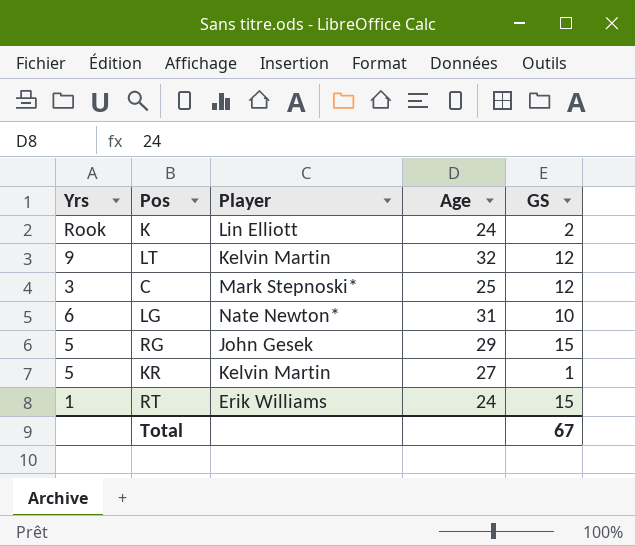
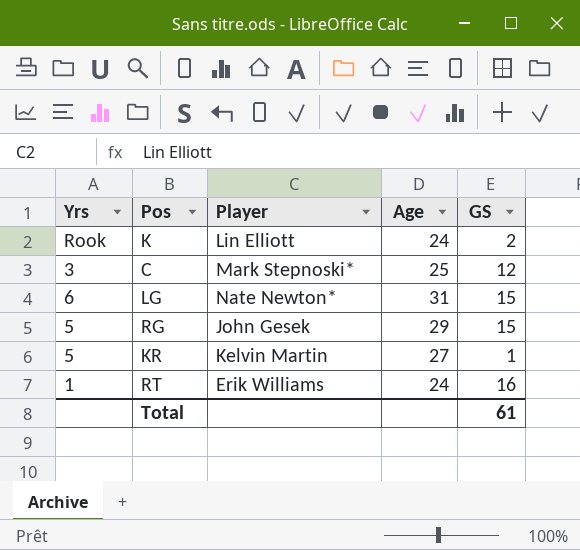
row LT: 9 | Kelvin Martin | 32 | 12 -> none
LG | GS: 10 -> 15
RT | GS: 15 -> 16
Total | GS: 67 -> 61

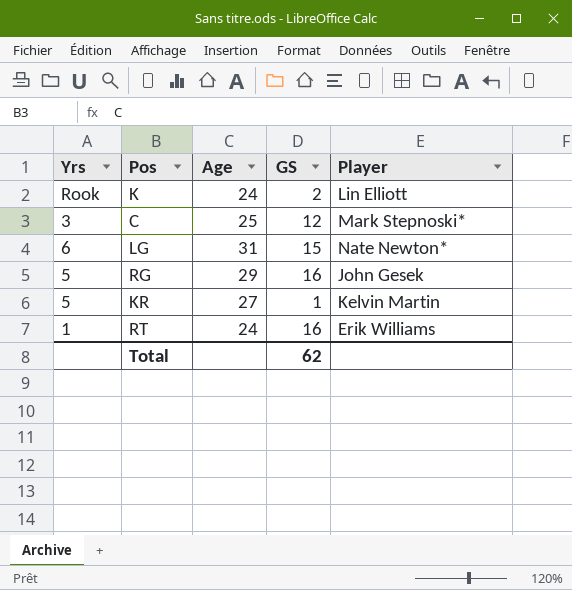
column Player | position: 3 -> 5
RG | GS: 15 -> 16
Total | GS: 61 -> 62

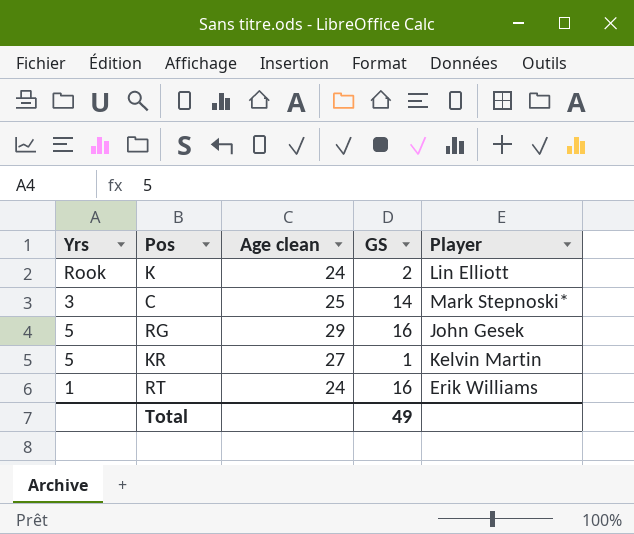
column name: Age -> Age clean
row LG: 6 | 31 | 15 | Nate Newton* -> none
C | GS: 12 -> 14
Total | GS: 62 -> 49

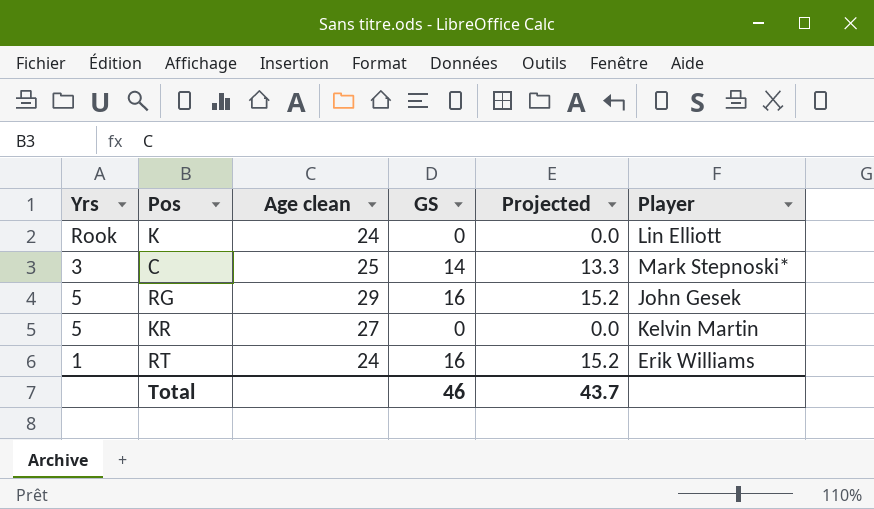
column Projected | formula: none -> [GS] * 0.95
K | GS: 2 -> 0
KR | GS: 1 -> 0
Total | GS: 49 -> 46

